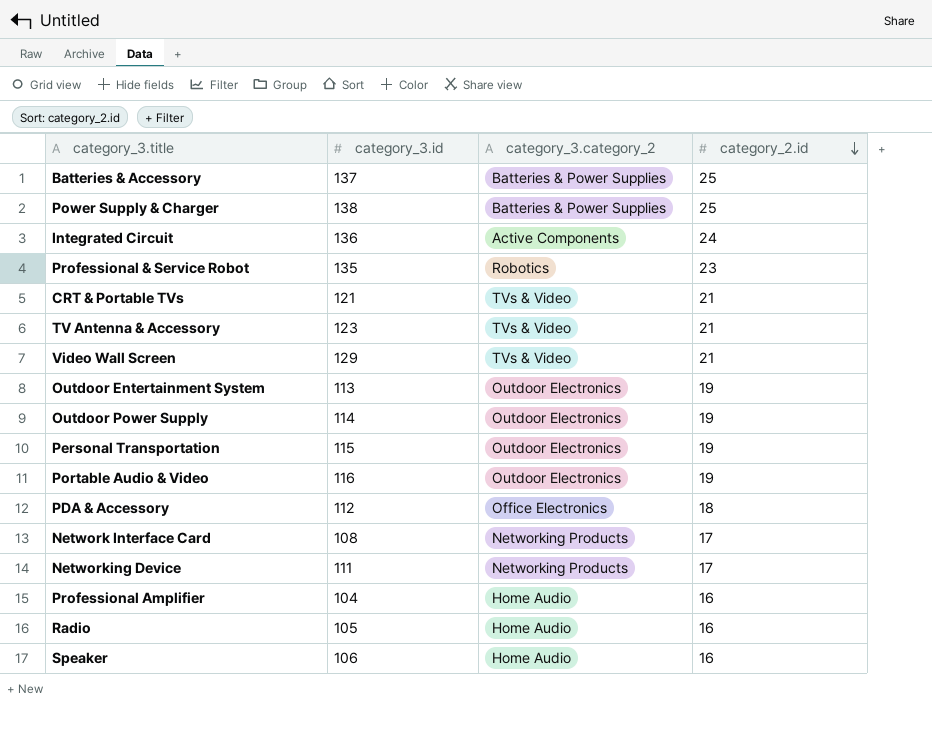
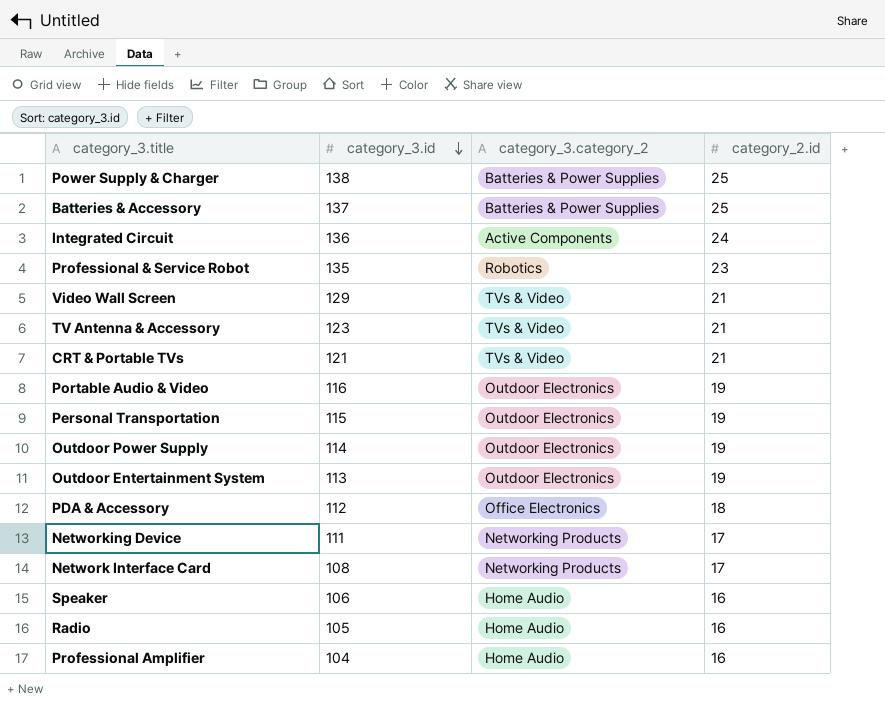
row order: category_2.id descending -> category_3.id descending

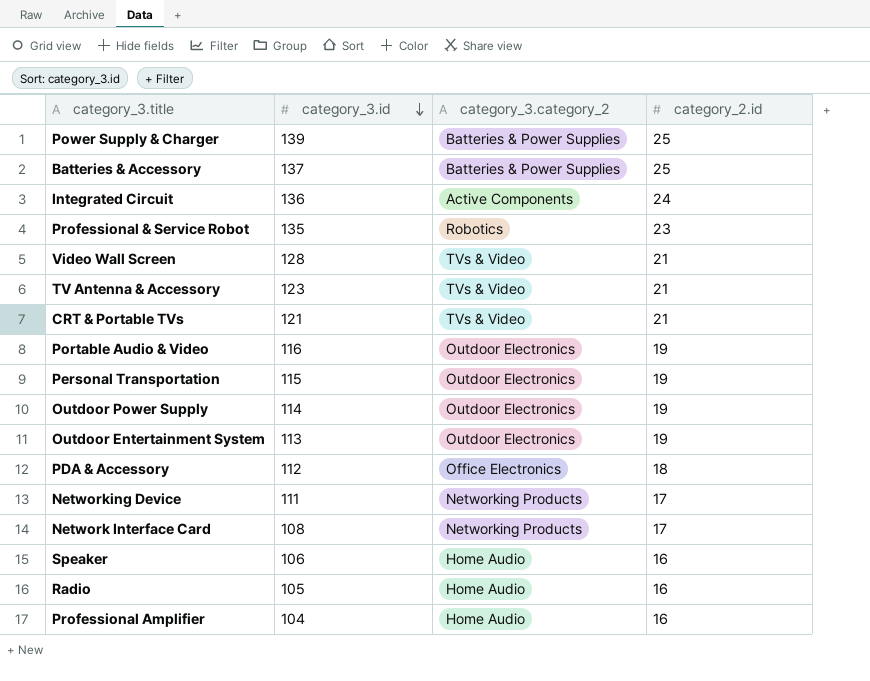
Power Supply & Charger | category_3.id: 138 -> 139
Video Wall Screen | category_3.id: 129 -> 128

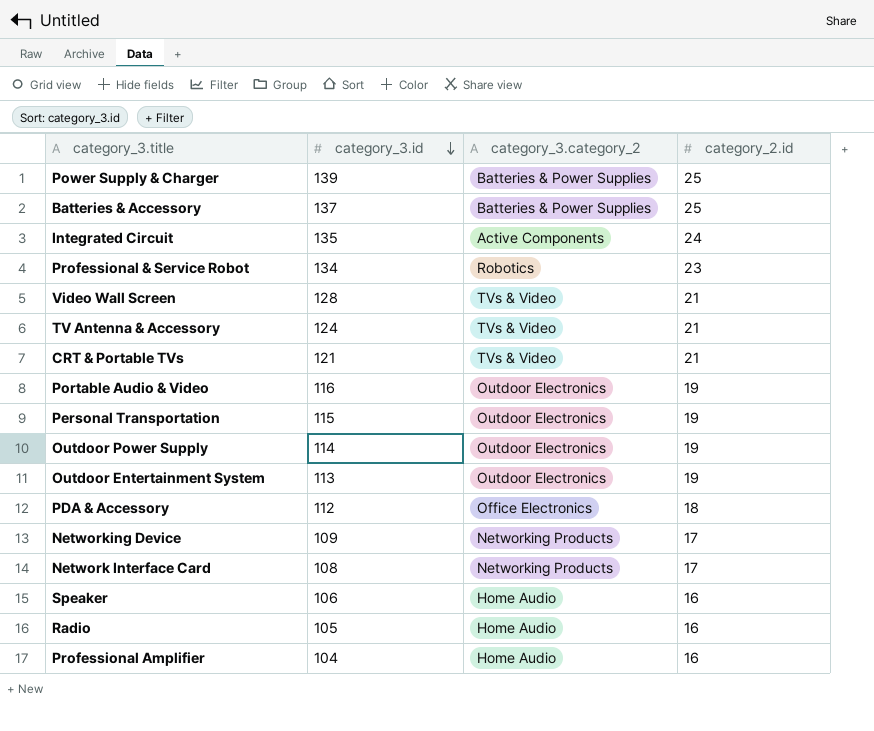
Integrated Circuit | category_3.id: 136 -> 135
Professional & Service Robot | category_3.id: 135 -> 134
TV Antenna & Accessory | category_3.id: 123 -> 124
Networking Device | category_3.id: 111 -> 109

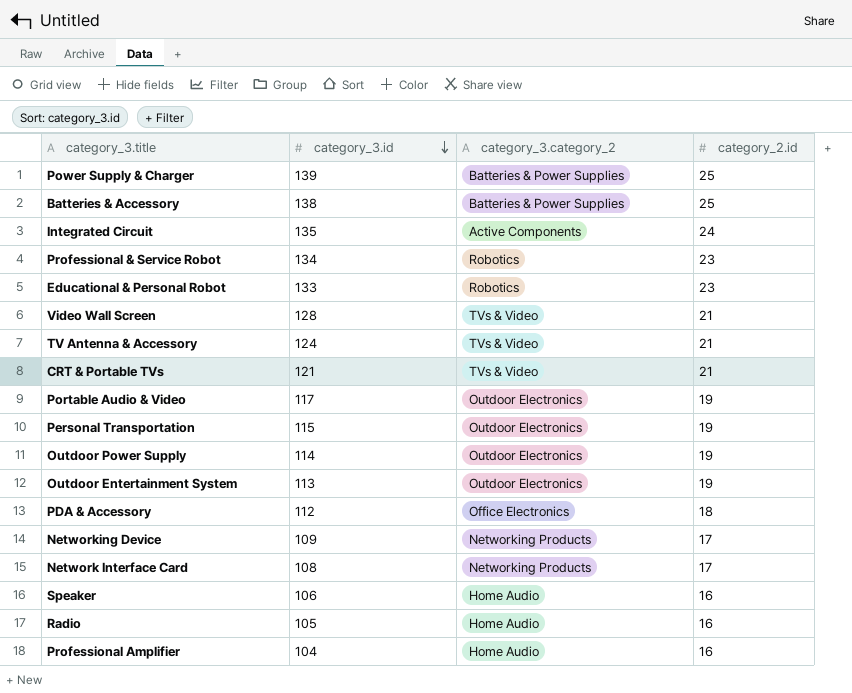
Batteries & Accessory | category_3.id: 137 -> 138
row Educational & Personal Robot: none -> 133 | Robotics | 23
Portable Audio & Video | category_3.id: 116 -> 117

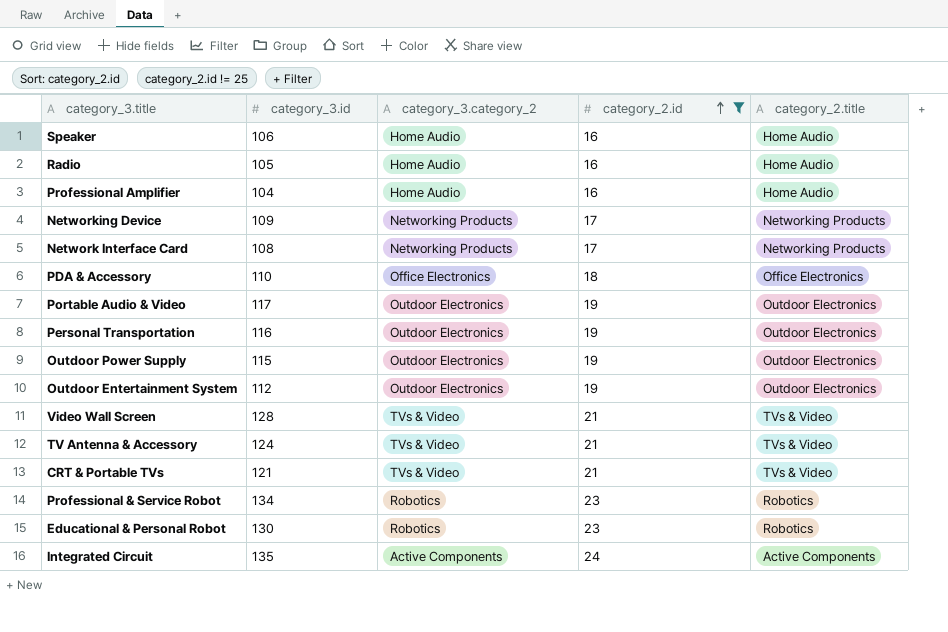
filter: none -> category_2.id != 25
row order: category_3.id descending -> category_2.id ascending
column category_2.title | position: none -> 5
PDA & Accessory | category_3.id: 112 -> 110
Personal Transportation | category_3.id: 115 -> 116
Outdoor Power Supply | category_3.id: 114 -> 115
Outdoor Entertainment System | category_3.id: 113 -> 112
Educational & Personal Robot | category_3.id: 133 -> 130

